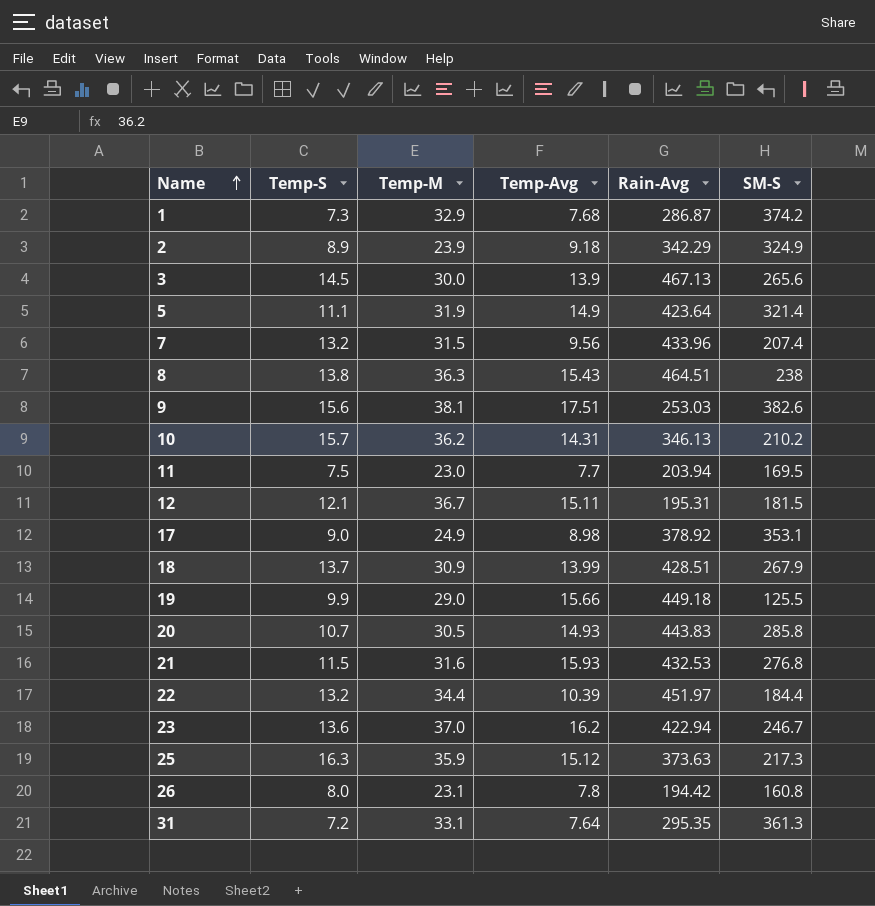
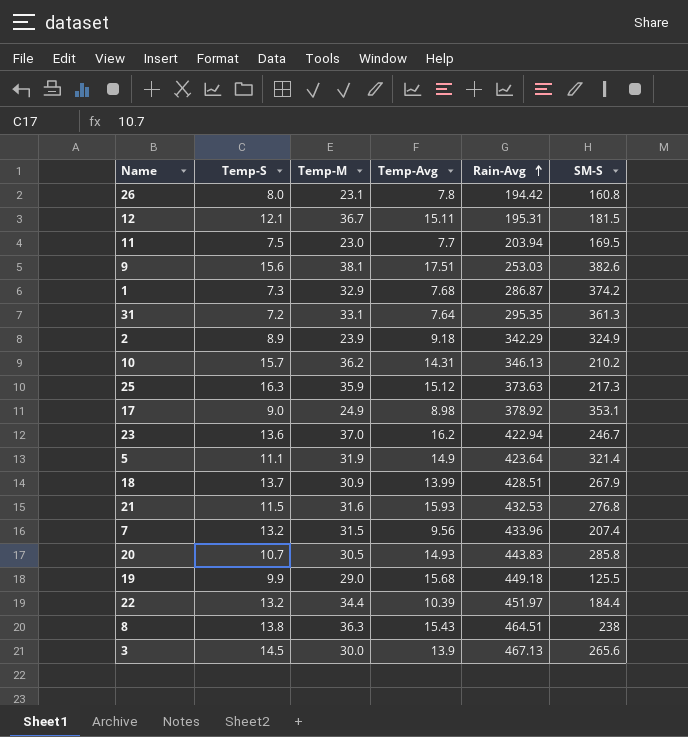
row order: Name ascending -> Rain-Avg ascending
19 | Temp-Avg: 15.66 -> 15.68

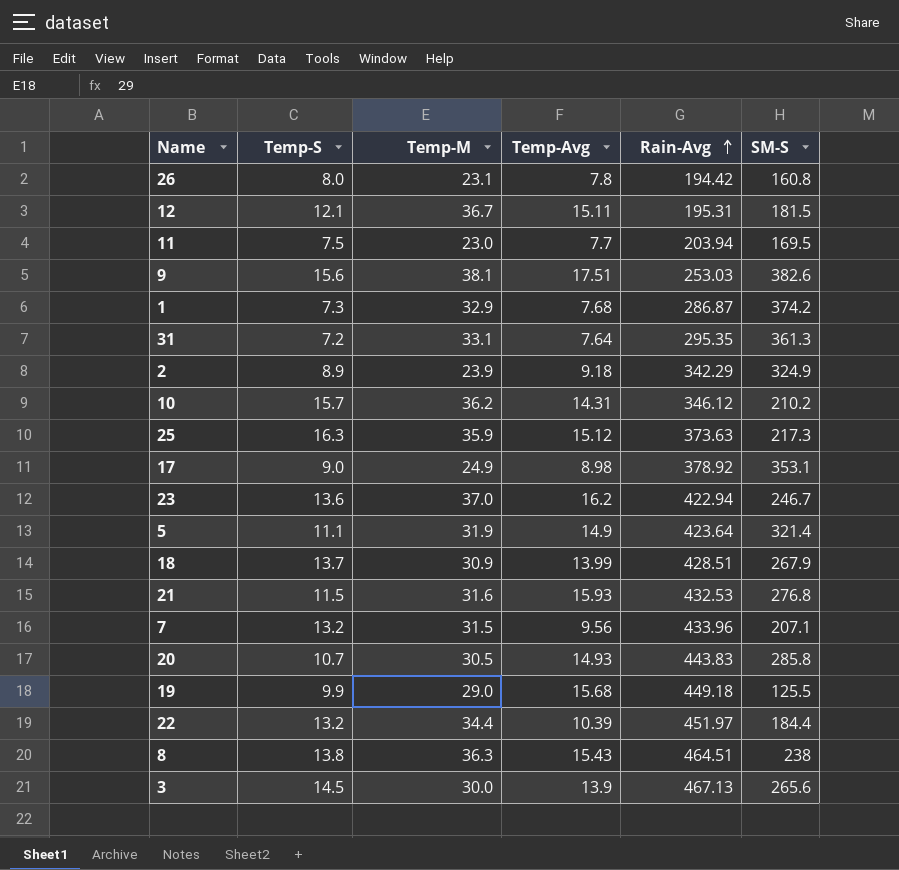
10 | Rain-Avg: 346.13 -> 346.12
7 | SM-S: 207.4 -> 207.1

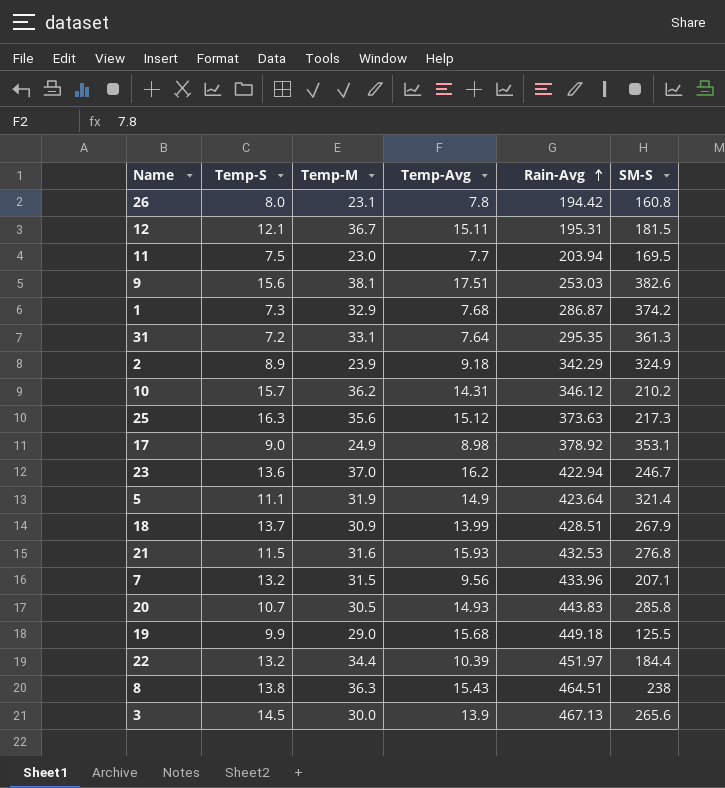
25 | Temp-M: 35.9 -> 35.6

